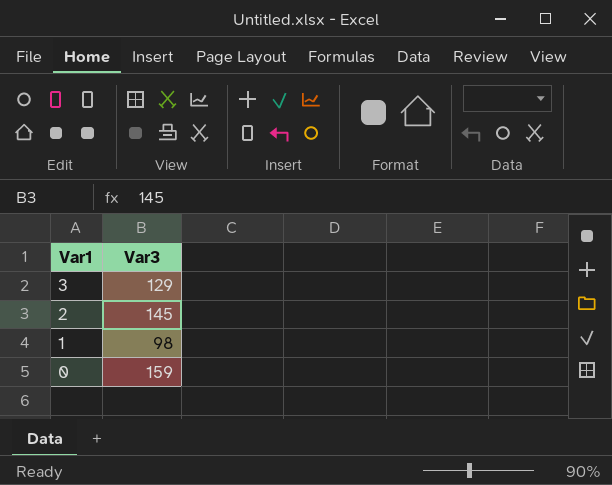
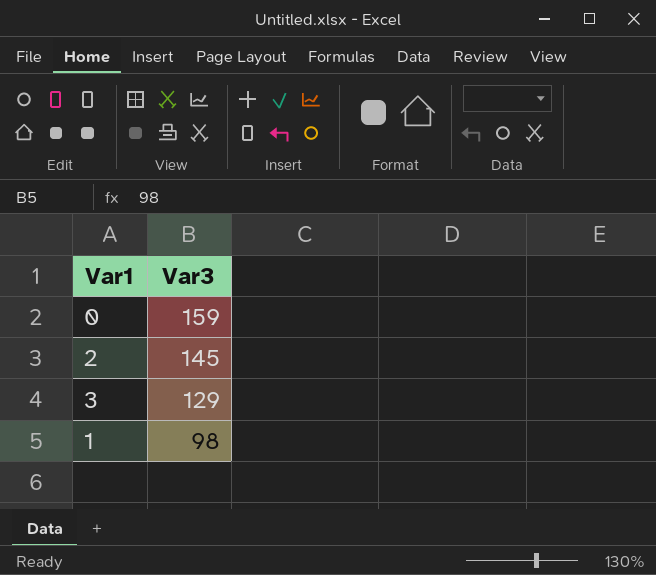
row order: Var1 descending -> Var3 descending

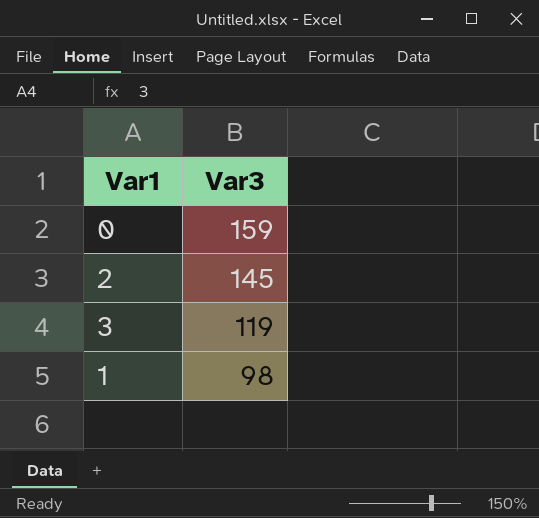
3 | Var3: 129 -> 119

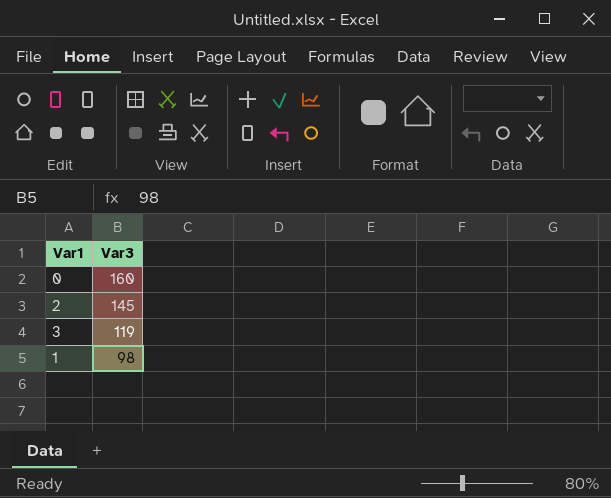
0 | Var3: 159 -> 160

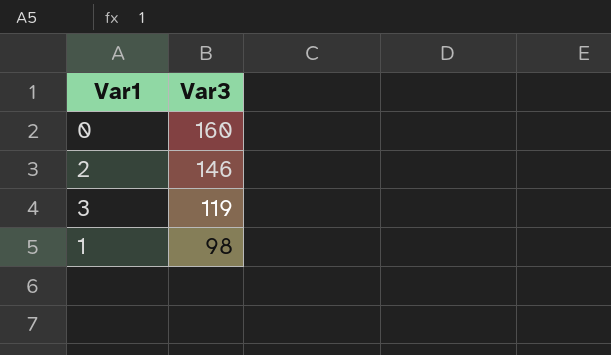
2 | Var3: 145 -> 146

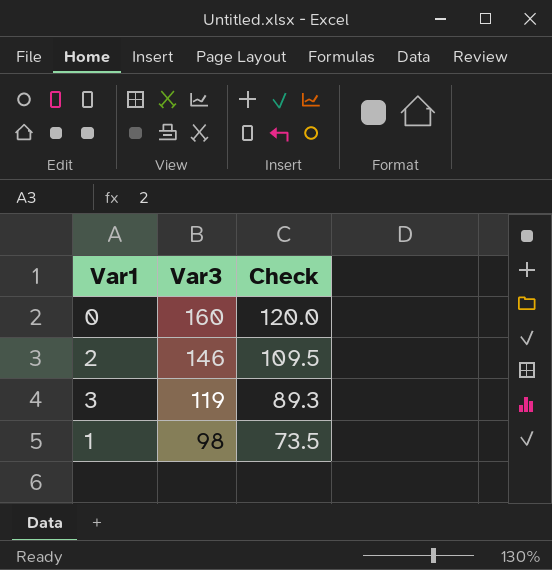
column Check | formula: none -> [Var3] * 0.75

